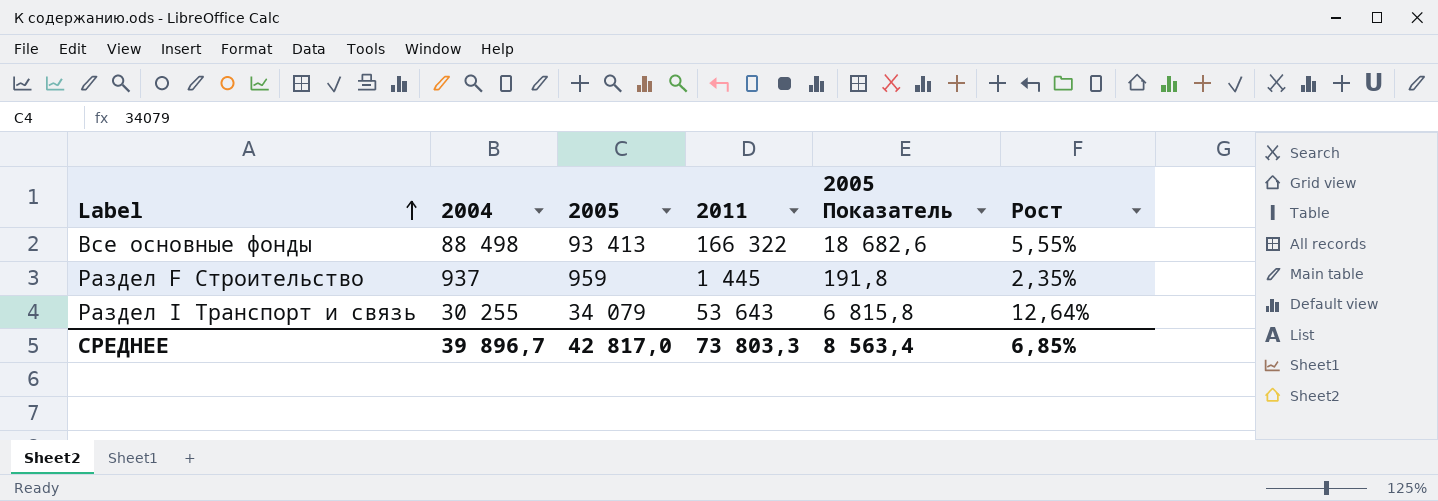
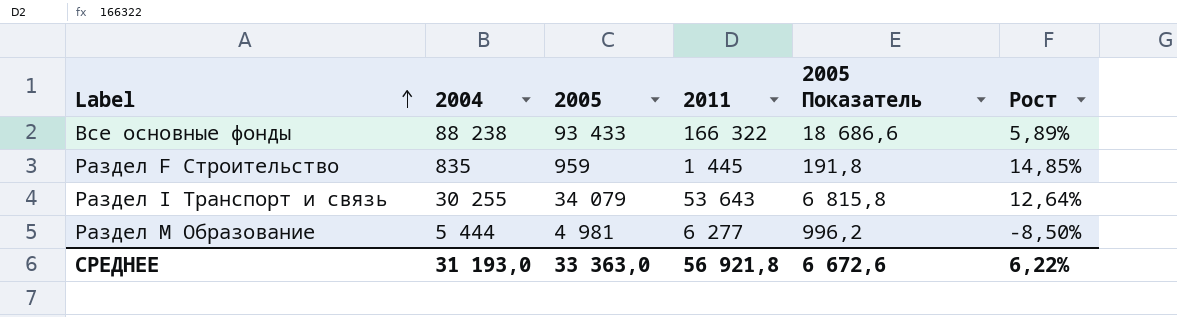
Все основные фонды | 2004: 88 498 -> 88 238
Все основные фонды | 2005: 93 413 -> 93 433
Все основные фонды | 2005 Показатель: 18 682,6 -> 18 686,6
Все основные фонды | Рост: 5,55% -> 5,89%
Раздел F Строительство | 2004: 937 -> 835
Раздел F Строительство | Рост: 2,35% -> 14,85%
row Раздел M Образование: none -> 5 444 | 4 981 | 6 277 | 996,2 | -8,50%
СРЕДНЕЕ | 2004: 39 896,7 -> 31 193,0
СРЕДНЕЕ | 2005: 42 817,0 -> 33 363,0
СРЕДНЕЕ | 2011: 73 803,3 -> 56 921,8
СРЕДНЕЕ | 2005 Показатель: 8 563,4 -> 6 672,6
СРЕДНЕЕ | Рост: 6,85% -> 6,22%

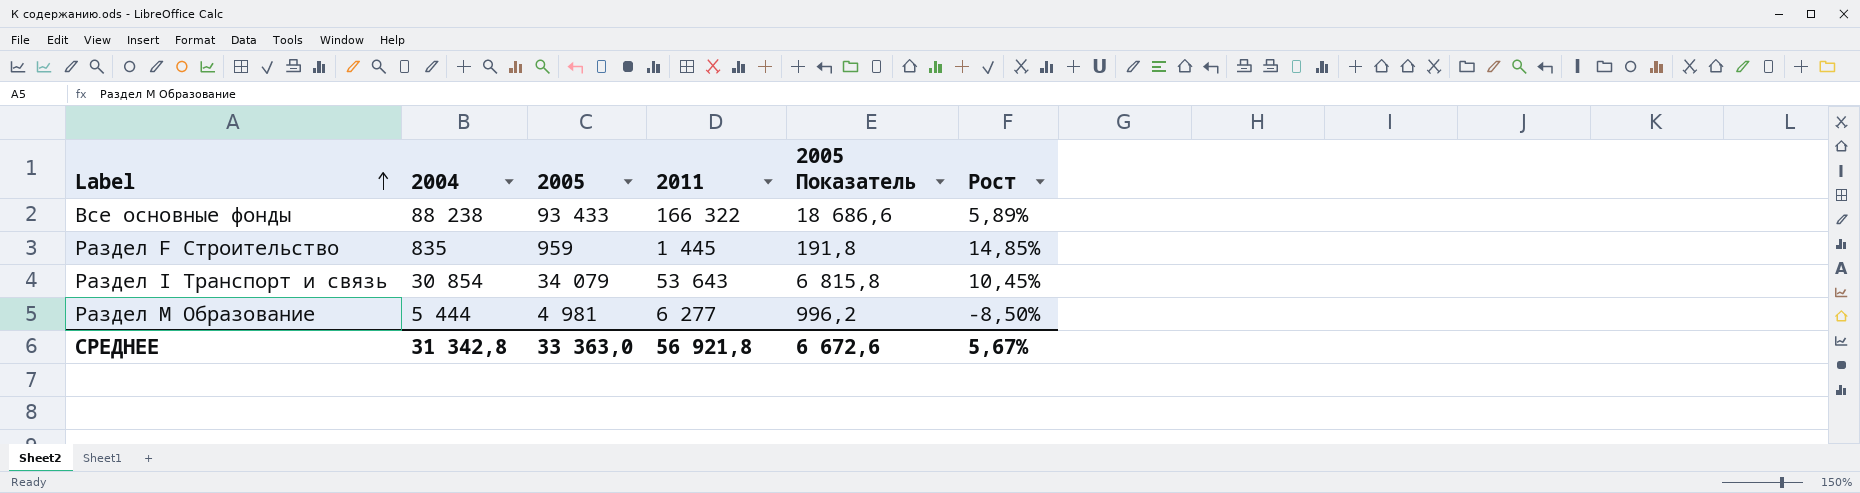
Раздел I Транспорт и связь | 2004: 30 255 -> 30 854
Раздел I Транспорт и связь | Рост: 12,64% -> 10,45%
СРЕДНЕЕ | 2004: 31 193,0 -> 31 342,8
СРЕДНЕЕ | Рост: 6,22% -> 5,67%

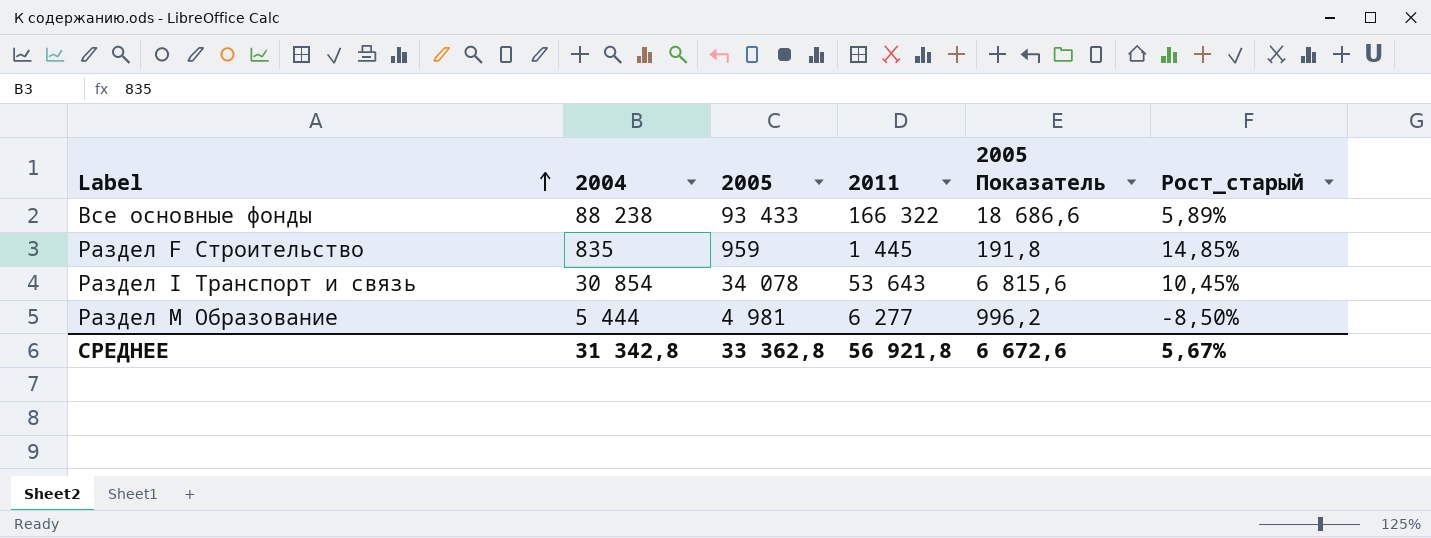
column name: Рост -> Рост_старый
Раздел I Транспорт и связь | 2005: 34 079 -> 34 078
Раздел I Транспорт и связь | 2005 Показатель: 6 815,8 -> 6 815,6
СРЕДНЕЕ | 2005: 33 363,0 -> 33 362,8

